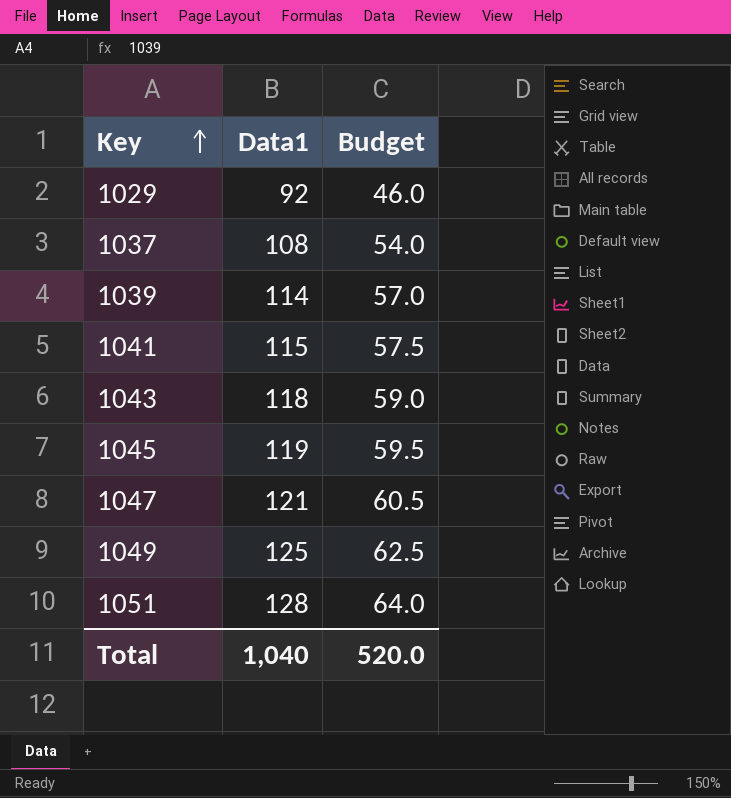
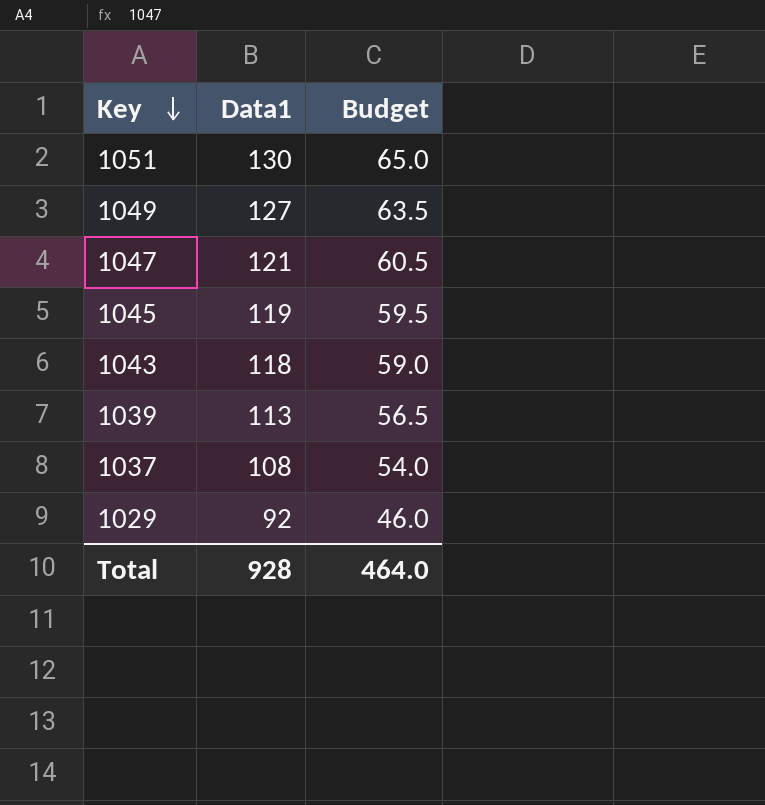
row order: Key ascending -> Key descending
row 1041: 115 | 57.5 -> none
1051 | Data1: 128 -> 130
1051 | Budget: 64.0 -> 65.0
1049 | Data1: 125 -> 127
1049 | Budget: 62.5 -> 63.5
1039 | Data1: 114 -> 113
1039 | Budget: 57.0 -> 56.5
Total | Data1: 1,040 -> 928
Total | Budget: 520.0 -> 464.0

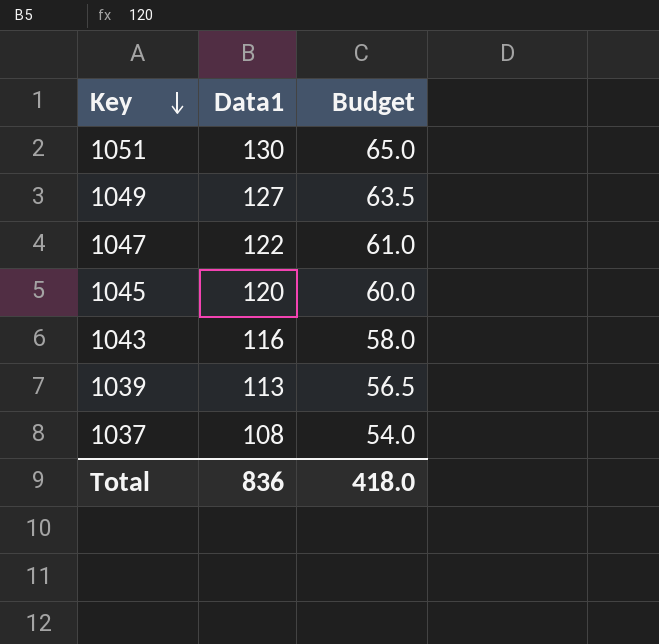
row 1029: 92 | 46.0 -> none
1047 | Data1: 121 -> 122
1047 | Budget: 60.5 -> 61.0
1045 | Data1: 119 -> 120
1045 | Budget: 59.5 -> 60.0
1043 | Data1: 118 -> 116
1043 | Budget: 59.0 -> 58.0
Total | Data1: 928 -> 836
Total | Budget: 464.0 -> 418.0

